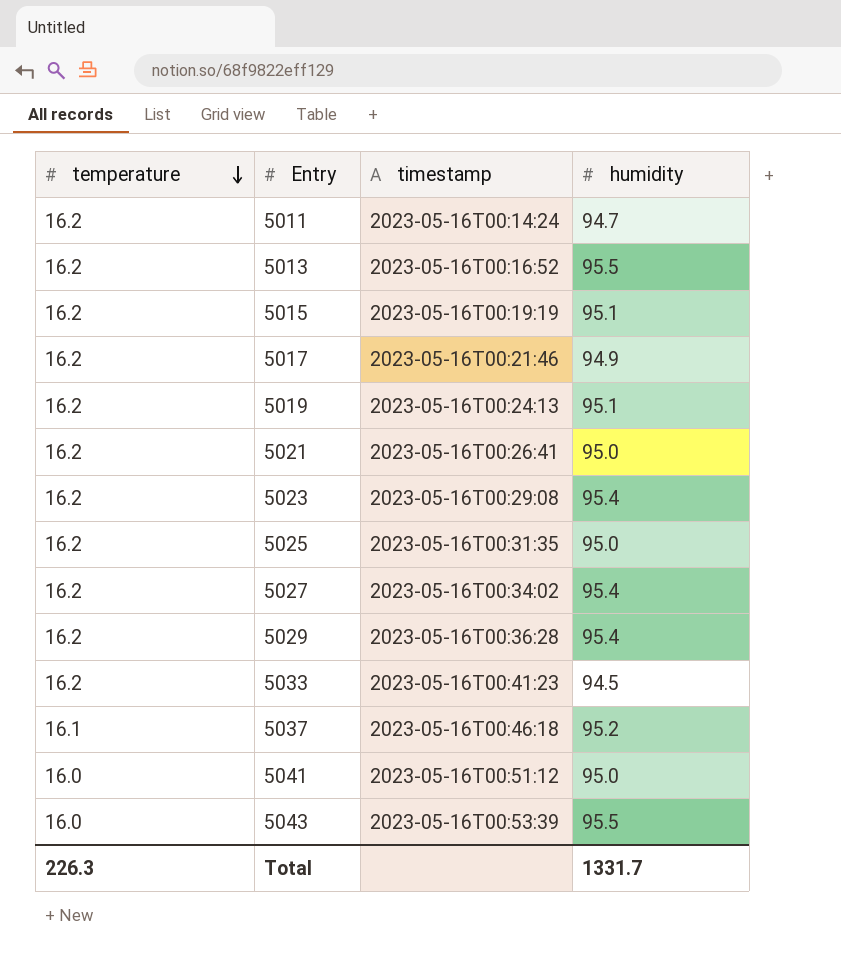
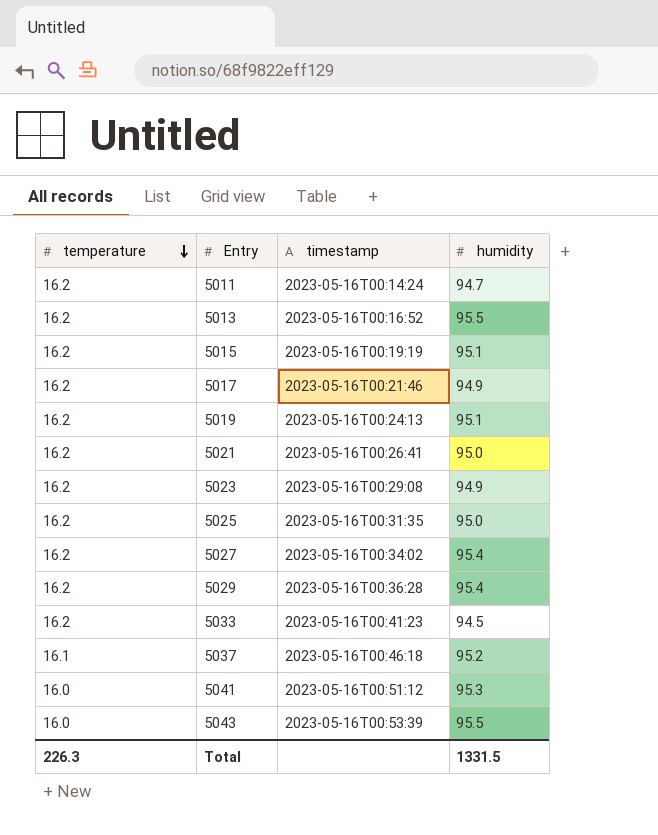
5023 | humidity: 95.4 -> 94.9
5041 | humidity: 95.0 -> 95.3
Total | humidity: 1331.7 -> 1331.5

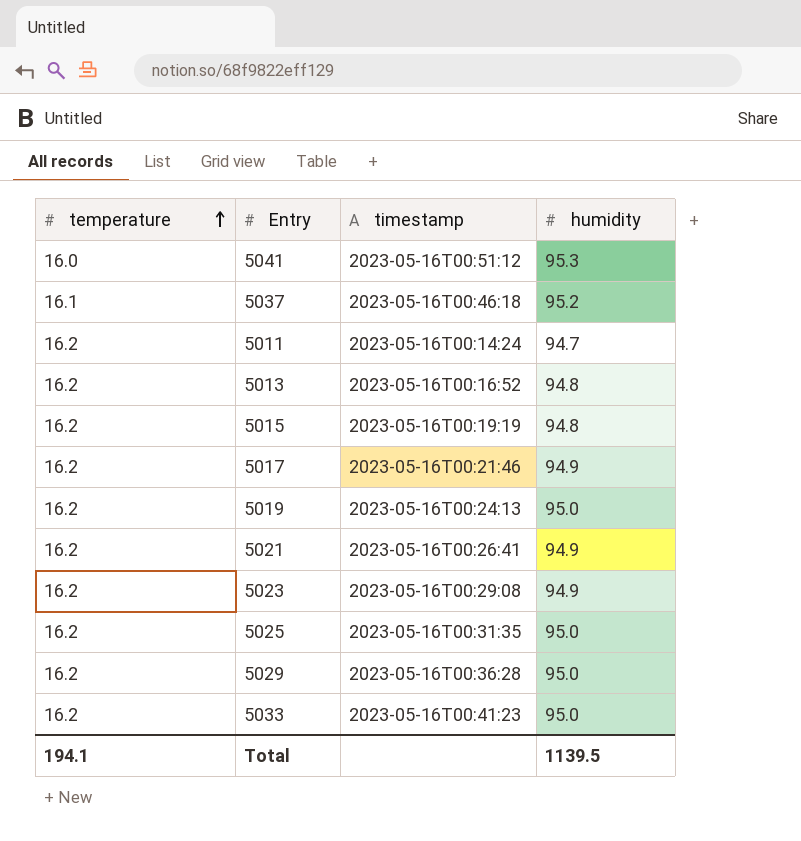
row order: temperature descending -> temperature ascending
row 5027: 16.2 | 2023-05-16T00:34:02 | 95.4 -> none
row 5043: 16.0 | 2023-05-16T00:53:39 | 95.5 -> none
5013 | humidity: 95.5 -> 94.8
5015 | humidity: 95.1 -> 94.8
5019 | humidity: 95.1 -> 95.0
5021 | humidity: 95.0 -> 94.9
5029 | humidity: 95.4 -> 95.0
5033 | humidity: 94.5 -> 95.0
Total | temperature: 226.3 -> 194.1
Total | humidity: 1331.5 -> 1139.5

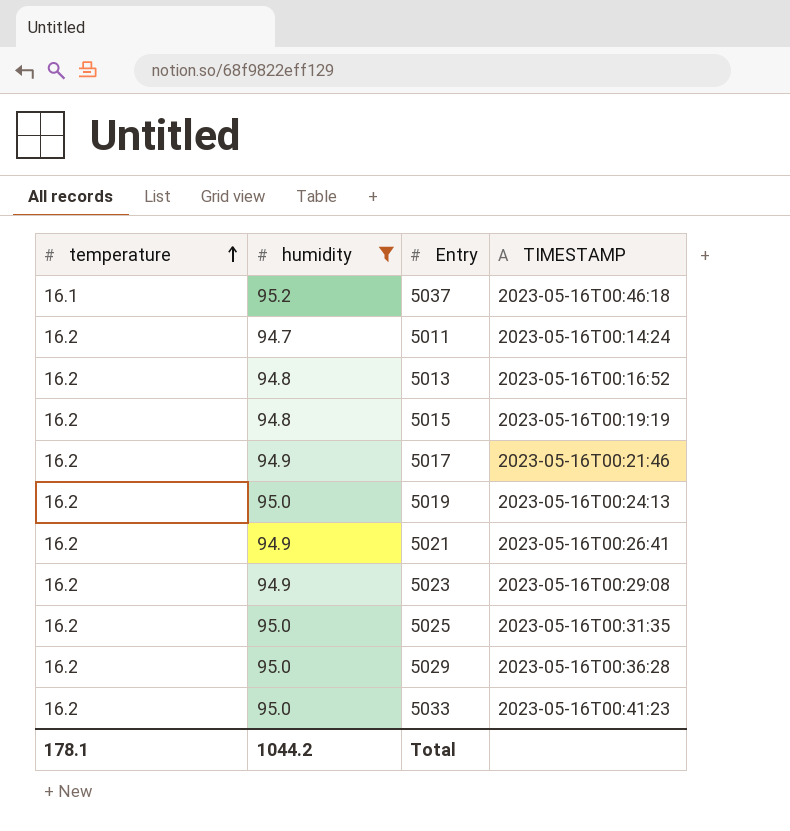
filter: none -> humidity != 95.3
column humidity | position: 4 -> 2
column name: timestamp -> TIMESTAMP
Total | temperature: 194.1 -> 178.1
Total | humidity: 1139.5 -> 1044.2

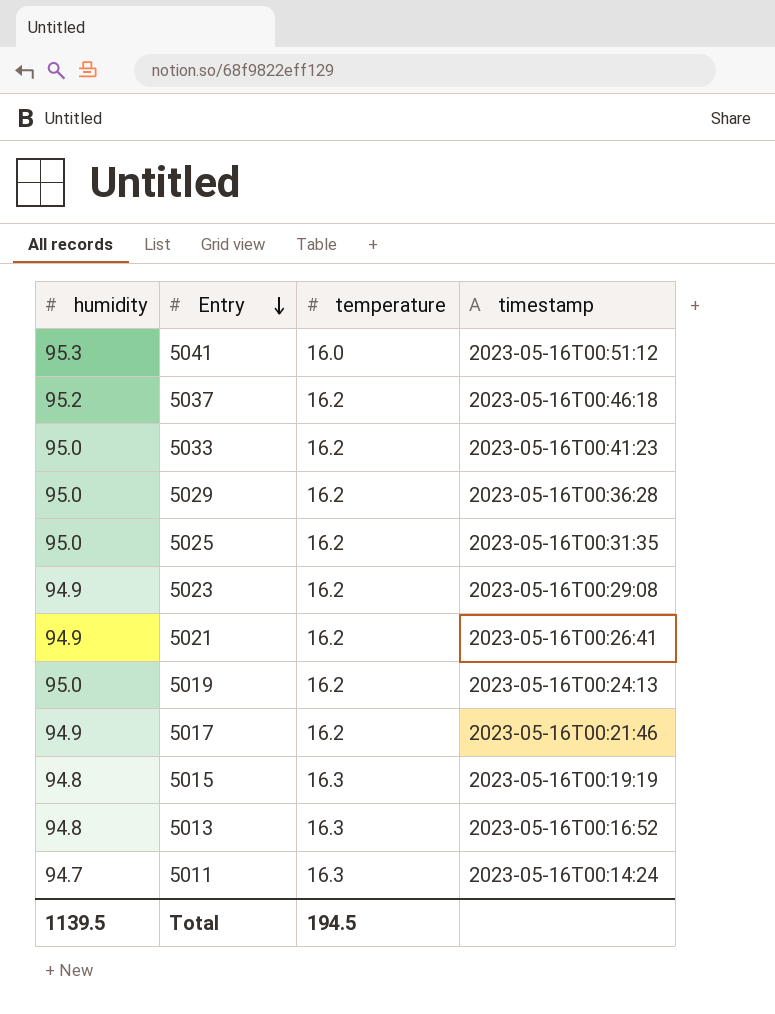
filter: humidity != 95.3 -> none
row order: temperature ascending -> Entry descending
column temperature | position: 1 -> 3
column name: TIMESTAMP -> timestamp
5037 | temperature: 16.1 -> 16.2
5015 | temperature: 16.2 -> 16.3
5013 | temperature: 16.2 -> 16.3
5011 | temperature: 16.2 -> 16.3
Total | humidity: 1044.2 -> 1139.5
Total | temperature: 178.1 -> 194.5

